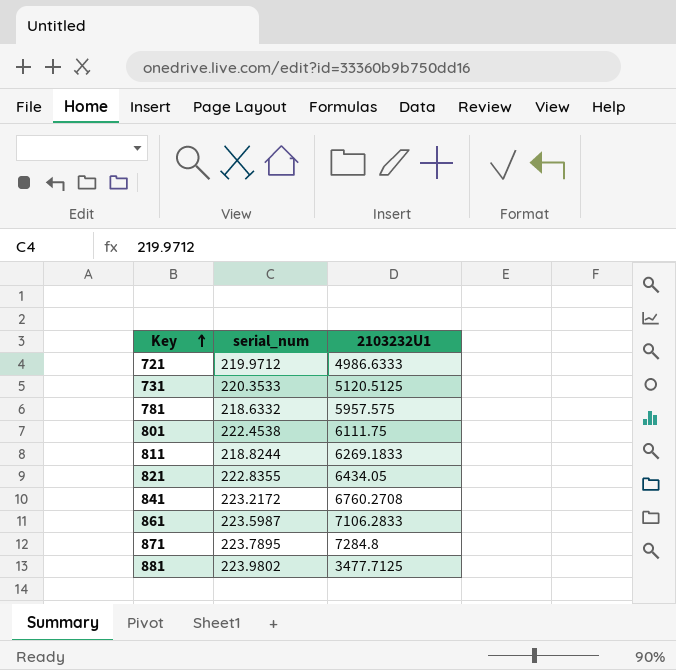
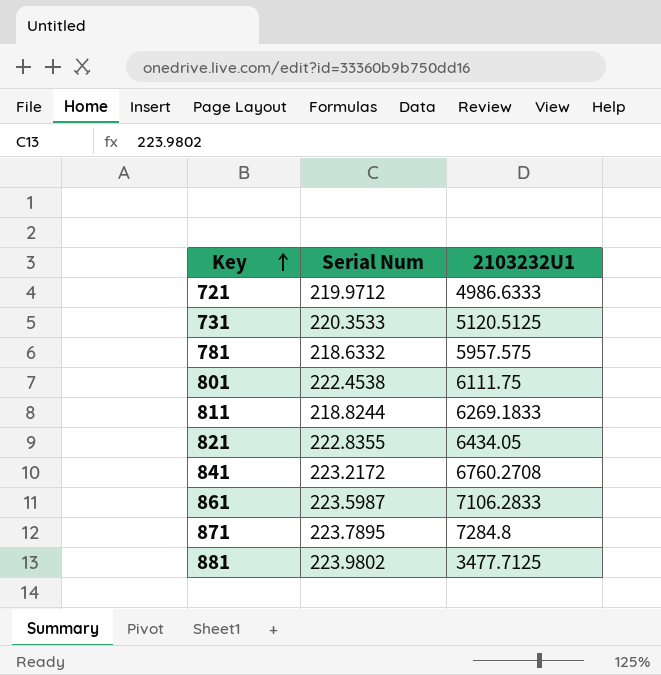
column name: serial_num -> Serial Num

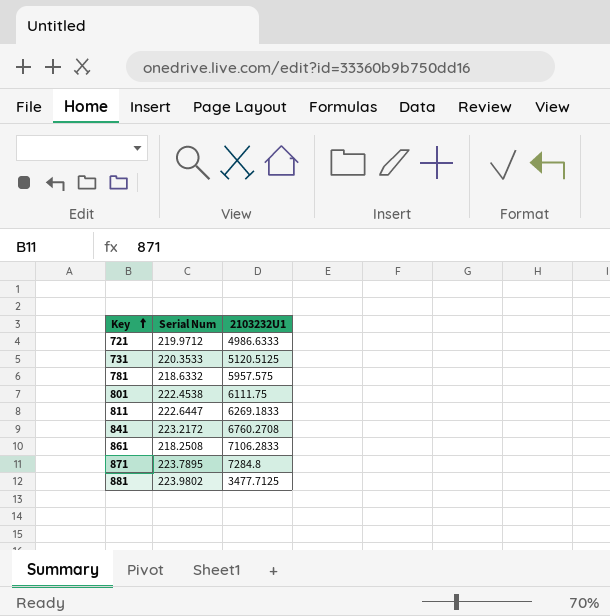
row 821: 222.8355 | 6434.05 -> none
811 | Serial Num: 218.8244 -> 222.6447
861 | Serial Num: 223.5987 -> 218.2508

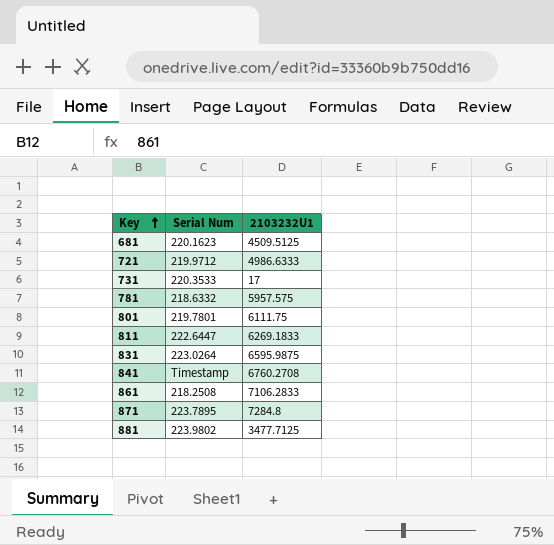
row 681: none -> 220.1623 | 4509.5125
731 | 2103232U1: 5120.5125 -> 17
801 | Serial Num: 222.4538 -> 219.7801
row 831: none -> 223.0264 | 6595.9875
841 | Serial Num: 223.2172 -> Timestamp

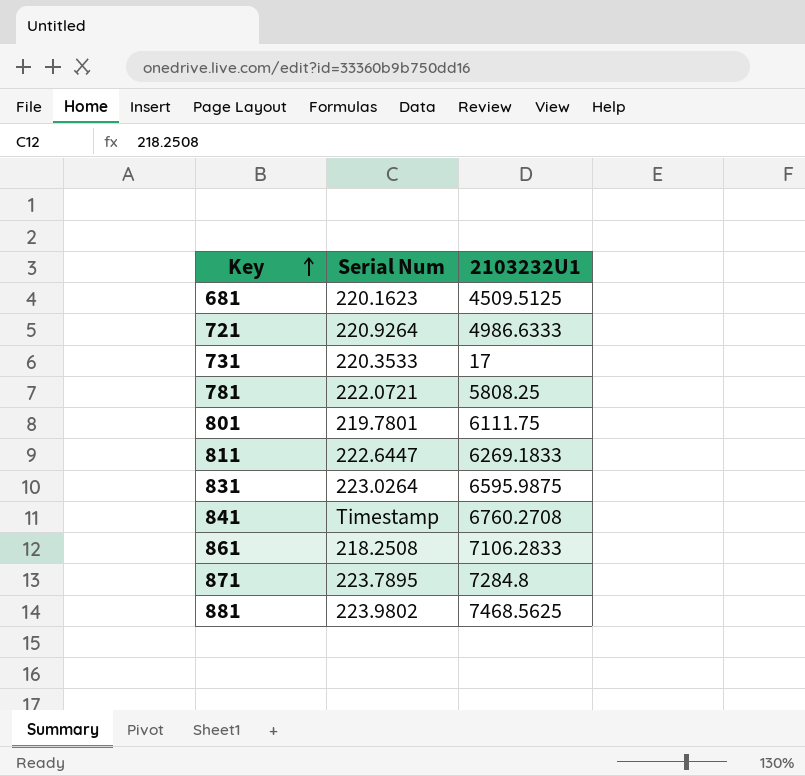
721 | Serial Num: 219.9712 -> 220.9264
781 | Serial Num: 218.6332 -> 222.0721
781 | 2103232U1: 5957.575 -> 5808.25
881 | 2103232U1: 3477.7125 -> 7468.5625

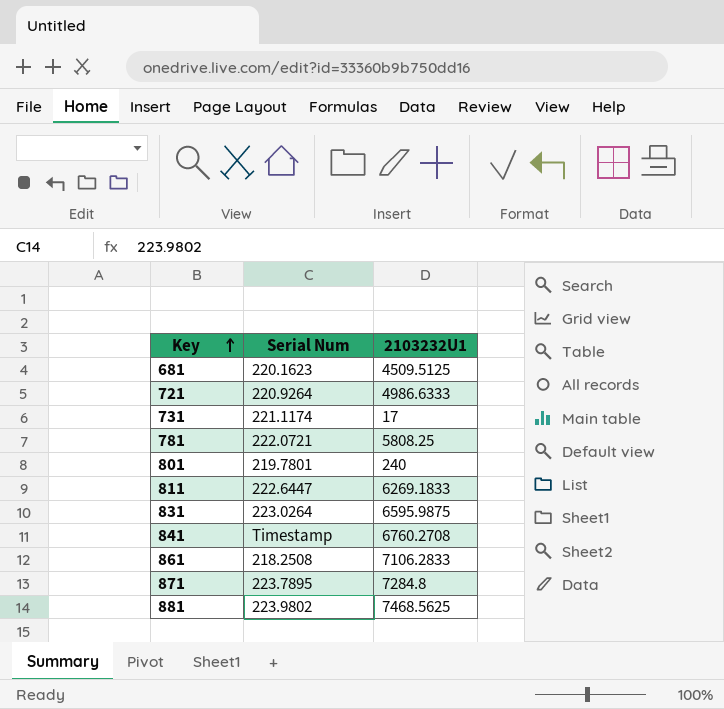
731 | Serial Num: 220.3533 -> 221.1174
801 | 2103232U1: 6111.75 -> 240

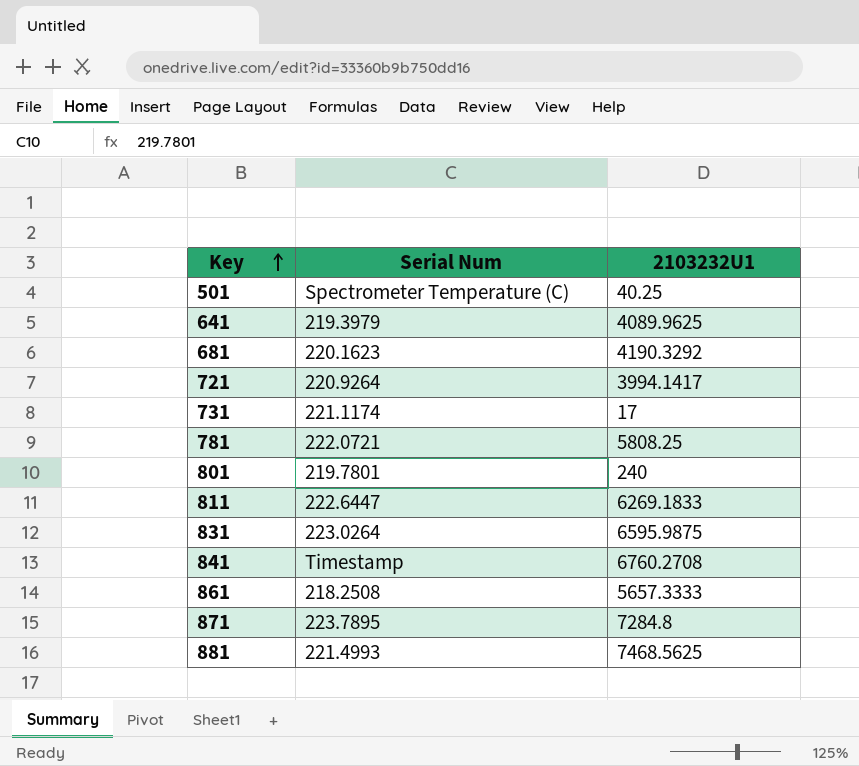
row 501: none -> Spectrometer Temperature (C) | 40.25
row 641: none -> 219.3979 | 4089.9625
681 | 2103232U1: 4509.5125 -> 4190.3292
721 | 2103232U1: 4986.6333 -> 3994.1417
861 | 2103232U1: 7106.2833 -> 5657.3333
881 | Serial Num: 223.9802 -> 221.4993

